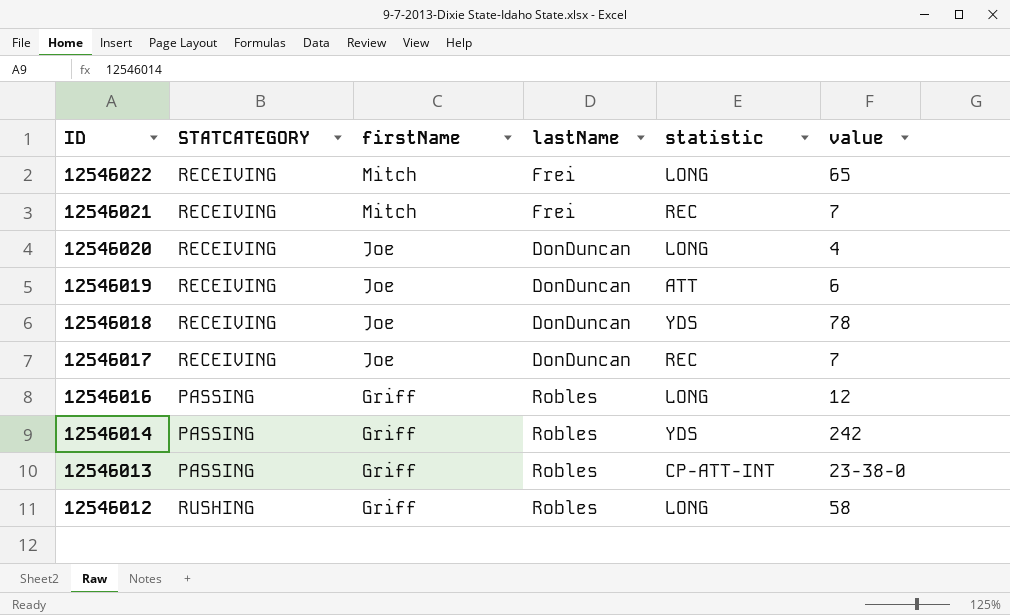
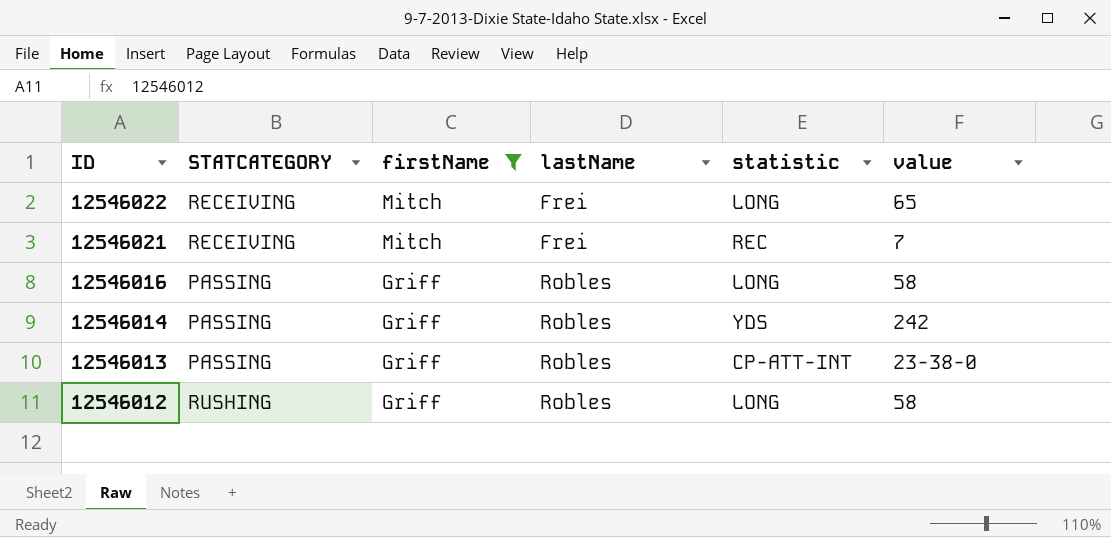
filter: none -> firstName != Joe
12546016 | value: 12 -> 58

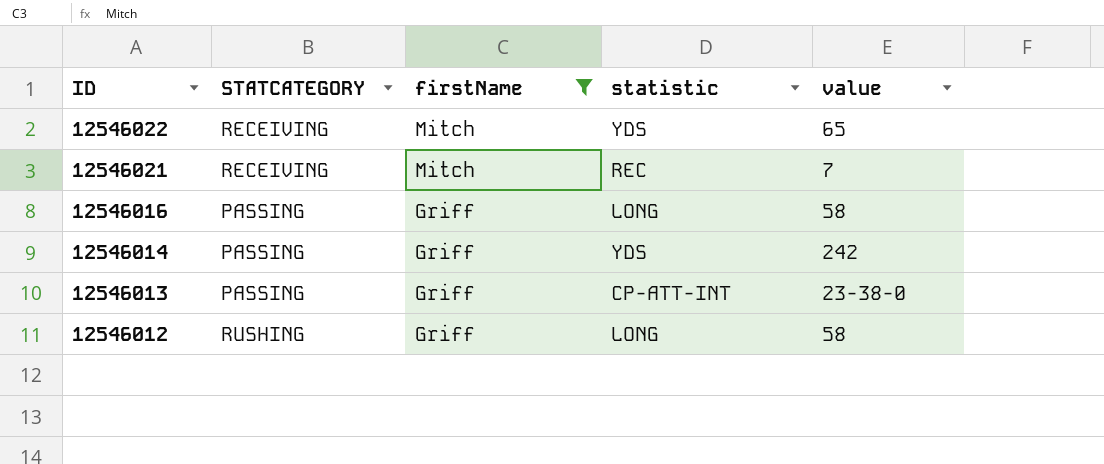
column lastName | position: 4 -> none
12546022 | statistic: LONG -> YDS

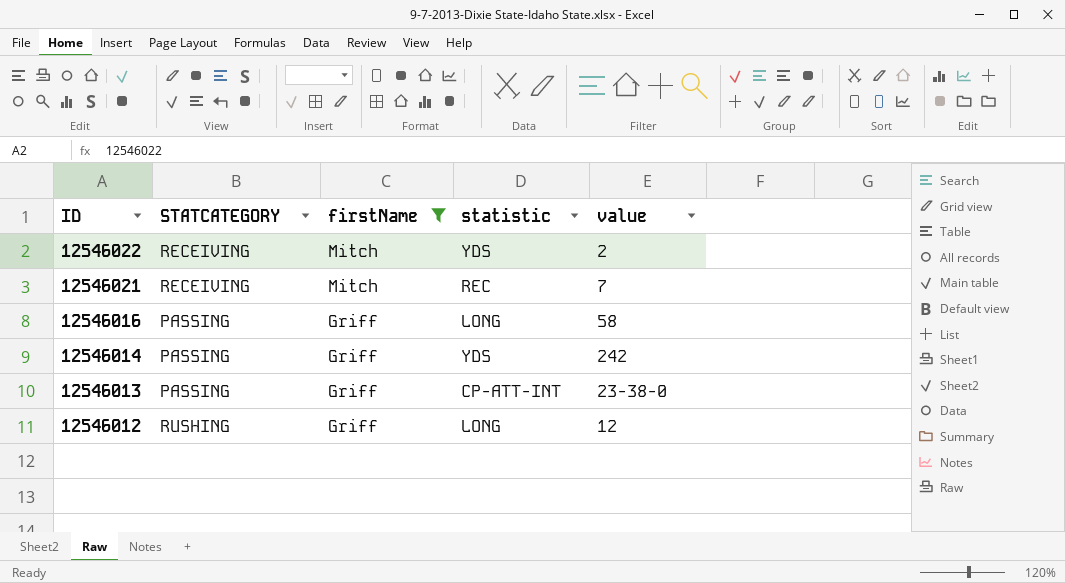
12546022 | value: 65 -> 2
12546012 | value: 58 -> 12

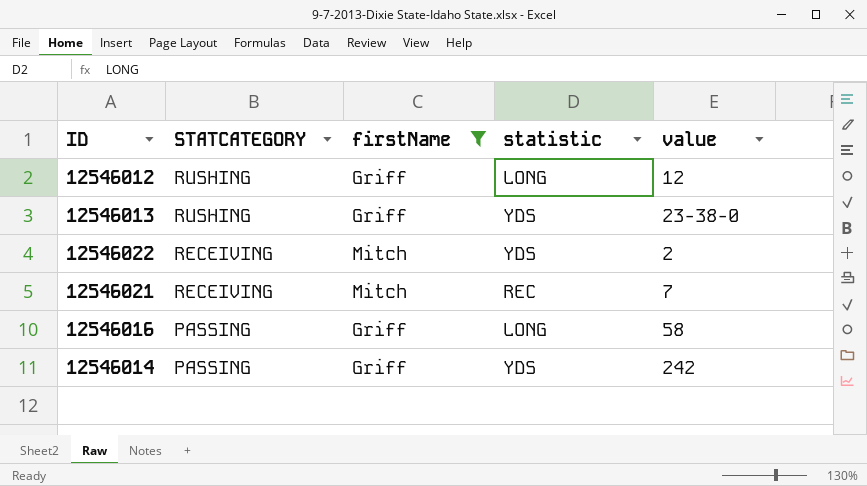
row order: ID descending -> STATCATEGORY descending
12546013 | STATCATEGORY: PASSING -> RUSHING
12546013 | statistic: CP-ATT-INT -> YDS

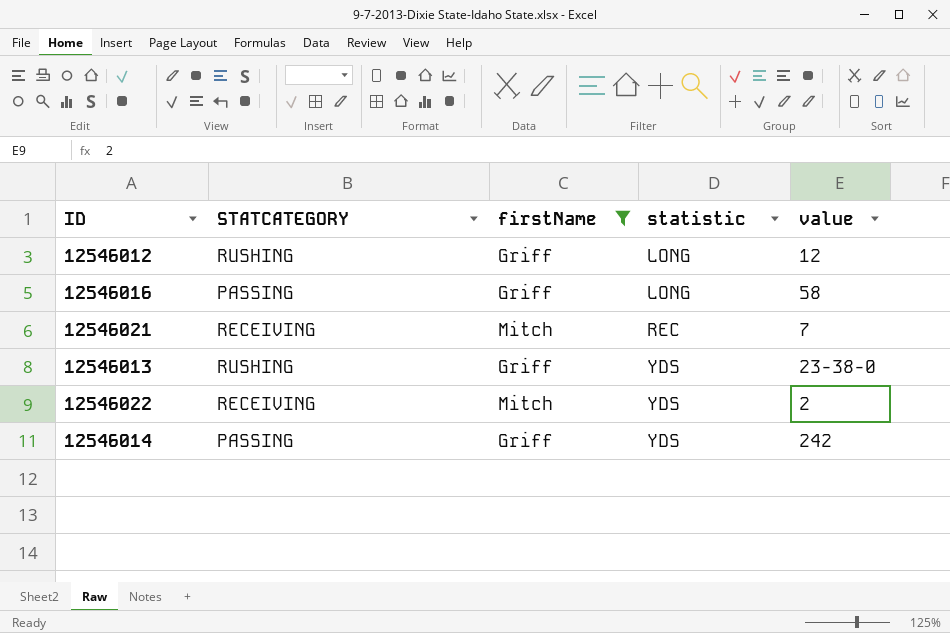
row order: STATCATEGORY descending -> statistic ascending

